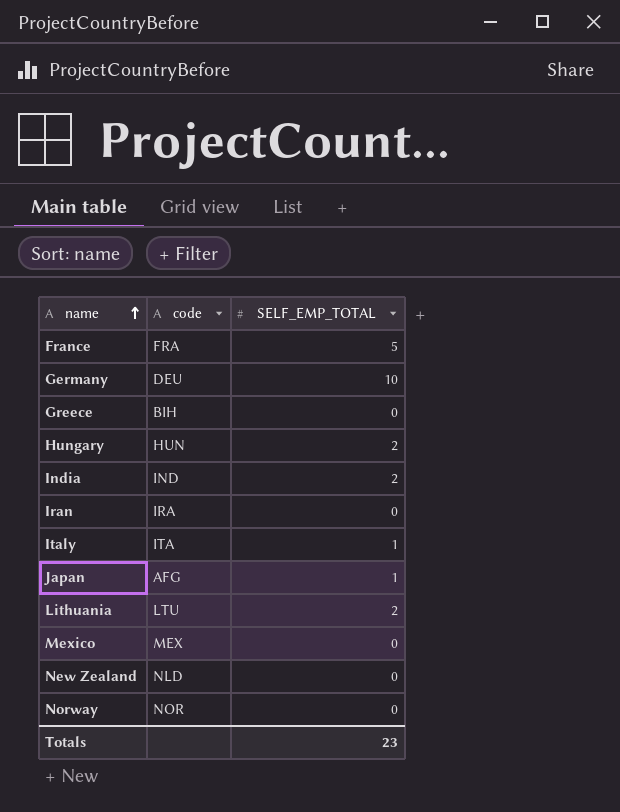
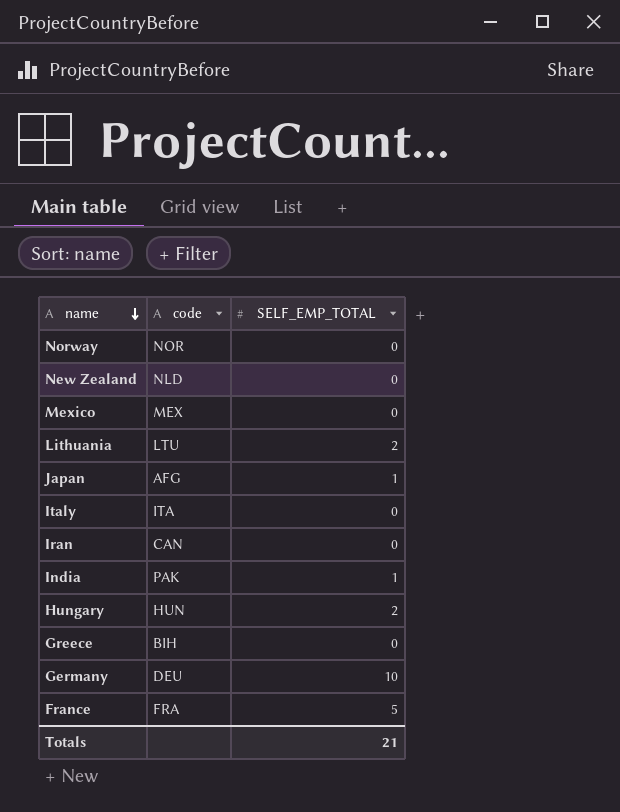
row order: name ascending -> name descending
Italy | SELF_EMP_TOTAL: 1 -> 0
Iran | code: IRA -> CAN
India | code: IND -> PAK
India | SELF_EMP_TOTAL: 2 -> 1
Totals | SELF_EMP_TOTAL: 23 -> 21

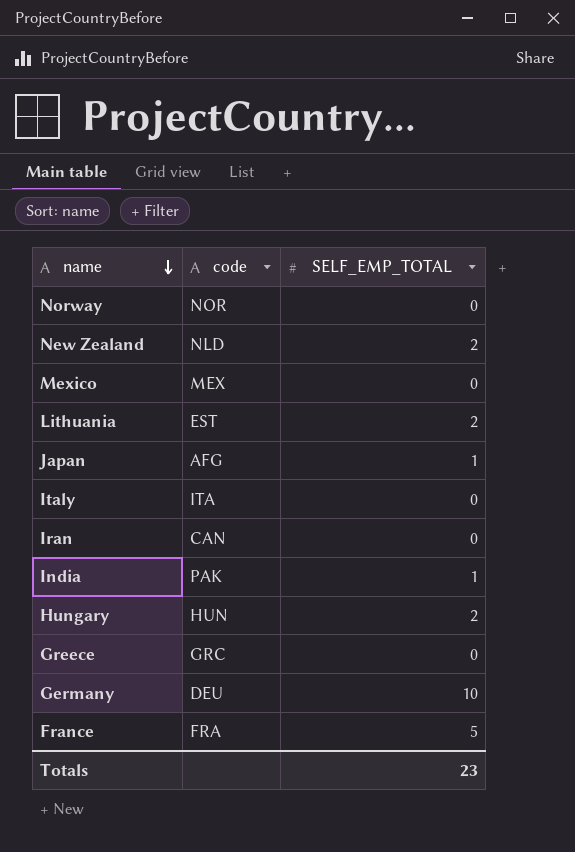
New Zealand | SELF_EMP_TOTAL: 0 -> 2
Lithuania | code: LTU -> EST
Greece | code: BIH -> GRC
Totals | SELF_EMP_TOTAL: 21 -> 23

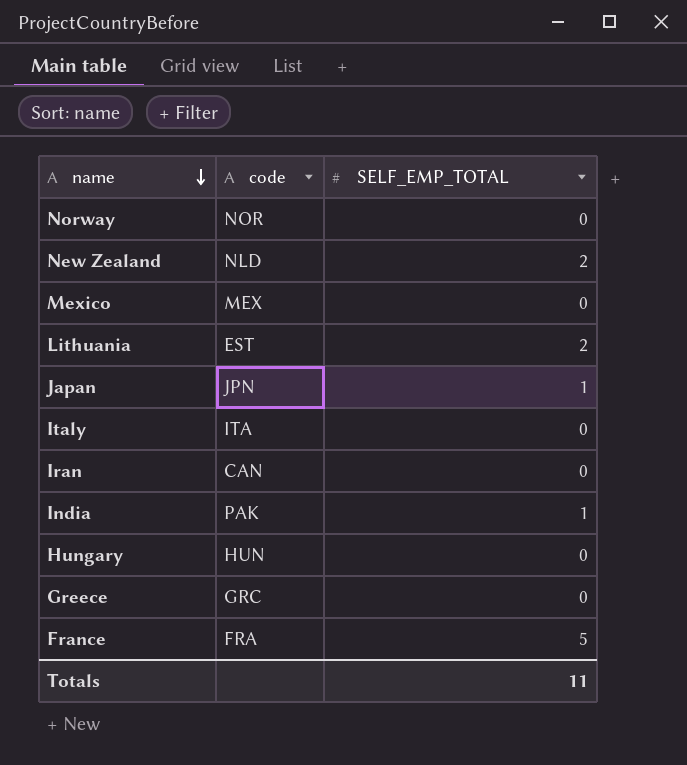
row Germany: DEU | 10 -> none
Japan | code: AFG -> JPN
Hungary | SELF_EMP_TOTAL: 2 -> 0
Totals | SELF_EMP_TOTAL: 23 -> 11

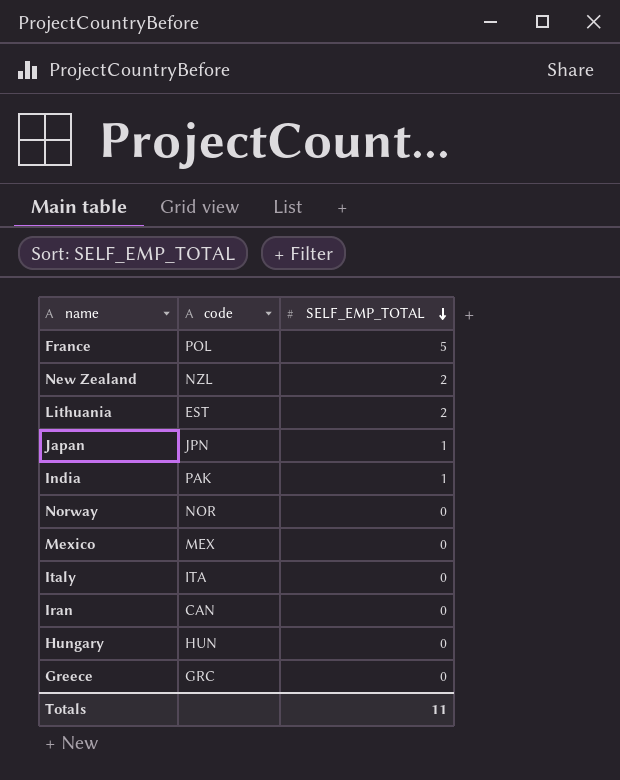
row order: name descending -> SELF_EMP_TOTAL descending
France | code: FRA -> POL
New Zealand | code: NLD -> NZL

